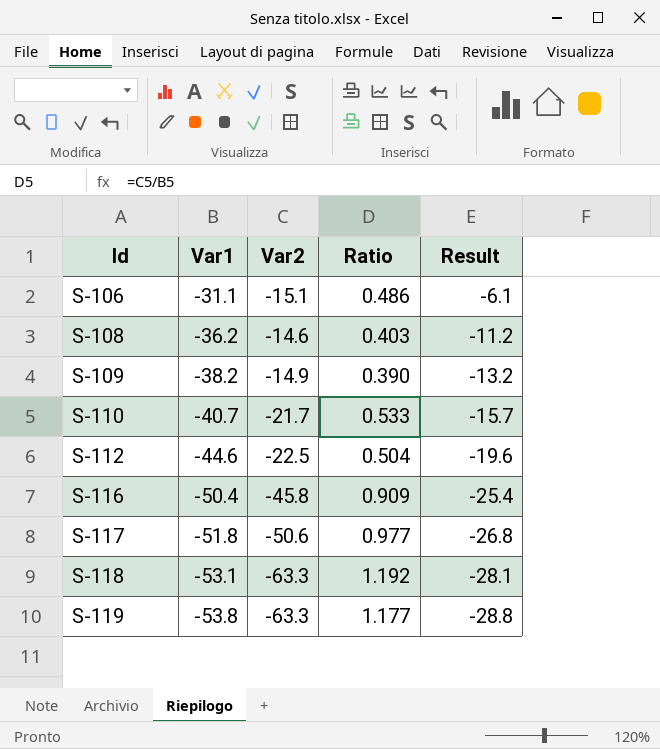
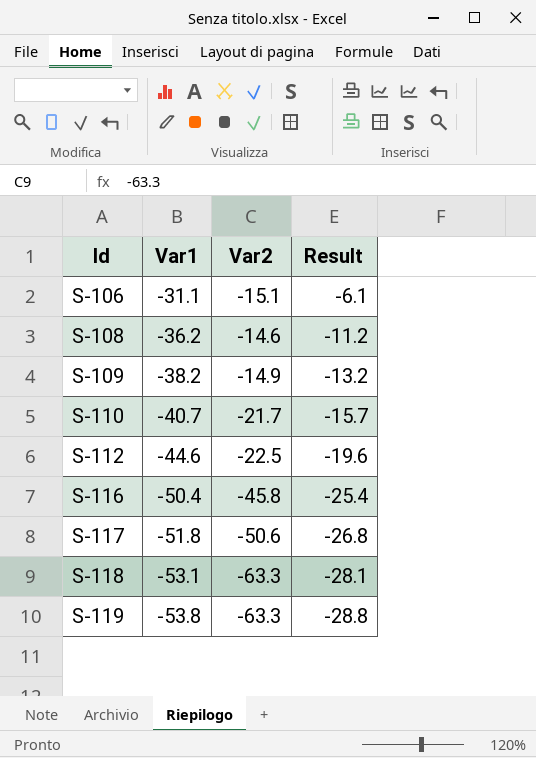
column Ratio | formula: [Var2] / [Var1] -> none

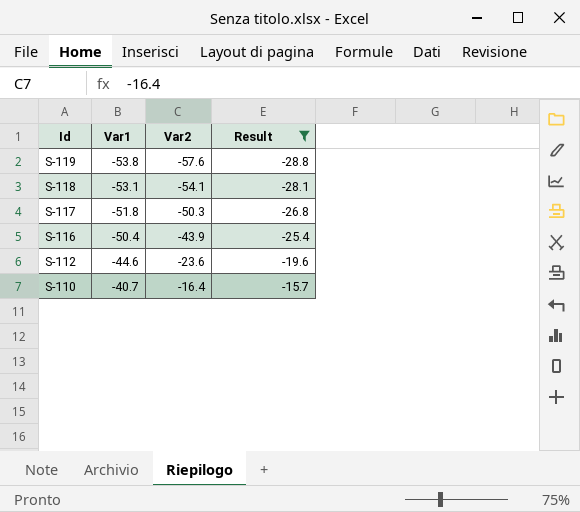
filter: none -> Result <= -15.7
row order: Id ascending -> Id descending
S-119 | Var2: -63.3 -> -57.6
S-118 | Var2: -63.3 -> -54.1
S-117 | Var2: -50.6 -> -50.3
S-116 | Var2: -45.8 -> -43.9
S-112 | Var2: -22.5 -> -23.6
S-110 | Var2: -21.7 -> -16.4

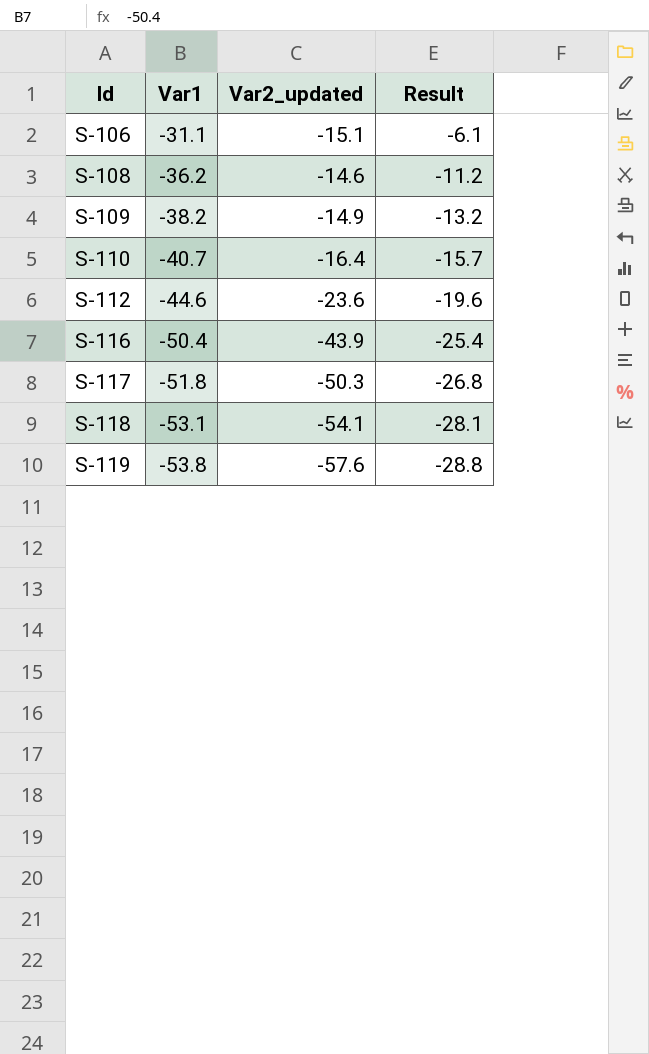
filter: Result <= -15.7 -> none
row order: Id descending -> Id ascending
column name: Var2 -> Var2_updated

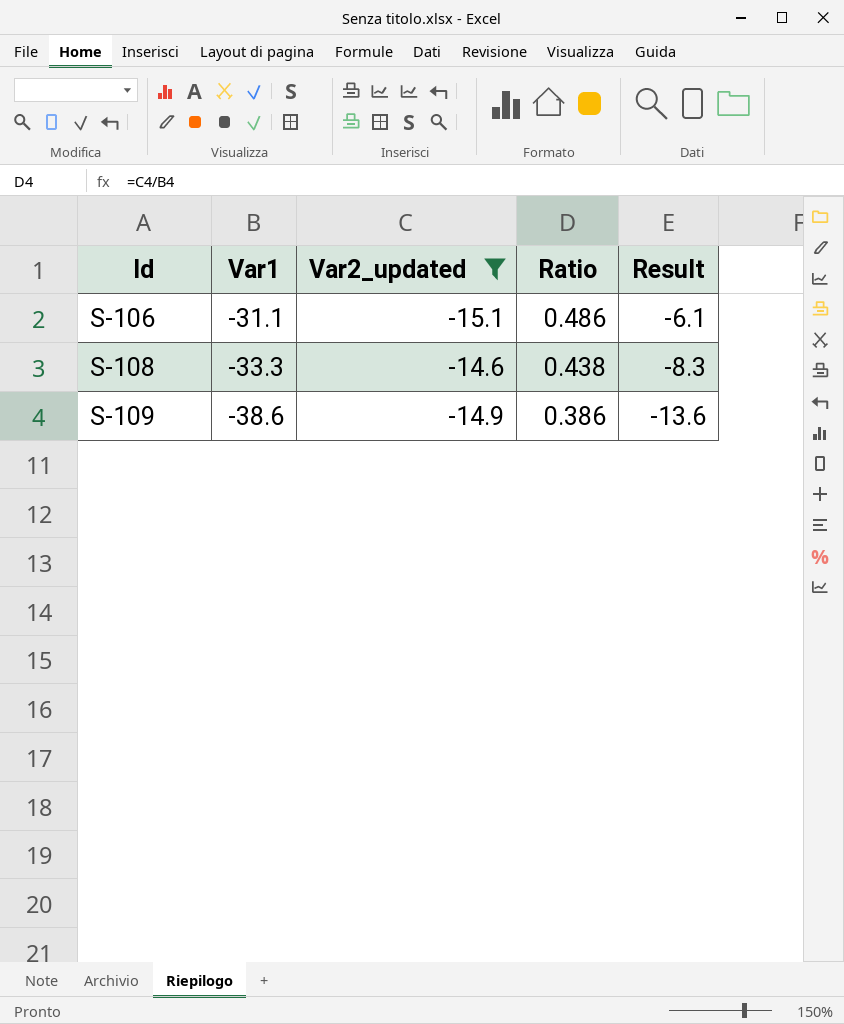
filter: none -> Var2_updated >= -15.1
column Ratio | formula: none -> [Var2_updated] / [Var1]
S-108 | Var1: -36.2 -> -33.3
S-108 | Result: -11.2 -> -8.3
S-109 | Var1: -38.2 -> -38.6
S-109 | Result: -13.2 -> -13.6

